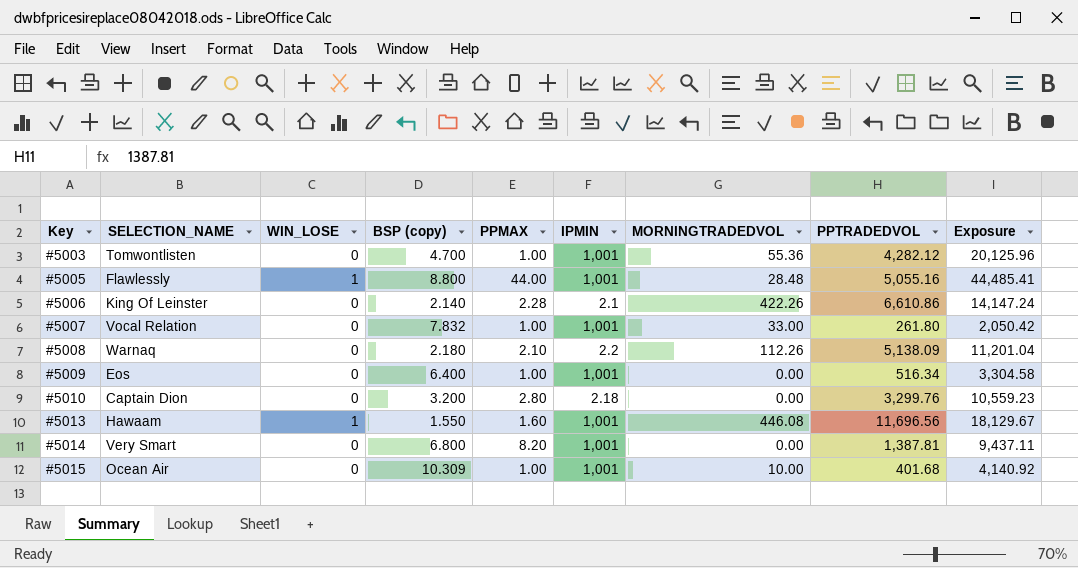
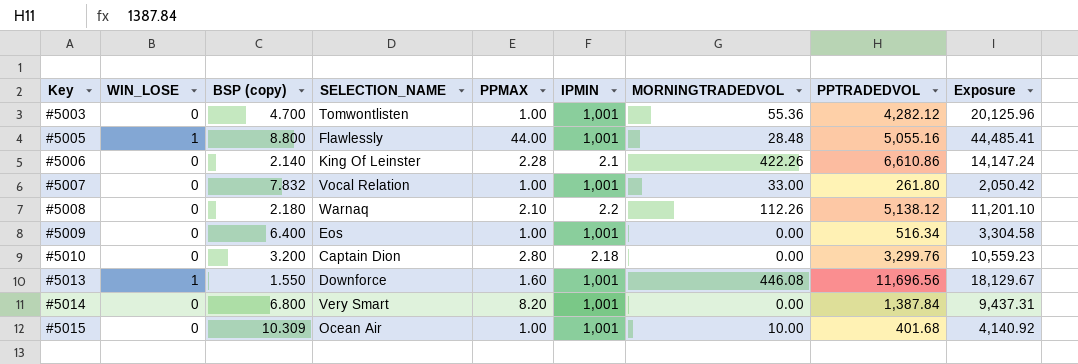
column SELECTION_NAME | position: 2 -> 4
#5008 | PPTRADEDVOL: 5,138.09 -> 5,138.12
#5008 | Exposure: 11,201.04 -> 11,201.10
#5013 | SELECTION_NAME: Hawaam -> Downforce
#5014 | PPTRADEDVOL: 1,387.81 -> 1,387.84
#5014 | Exposure: 9,437.11 -> 9,437.31

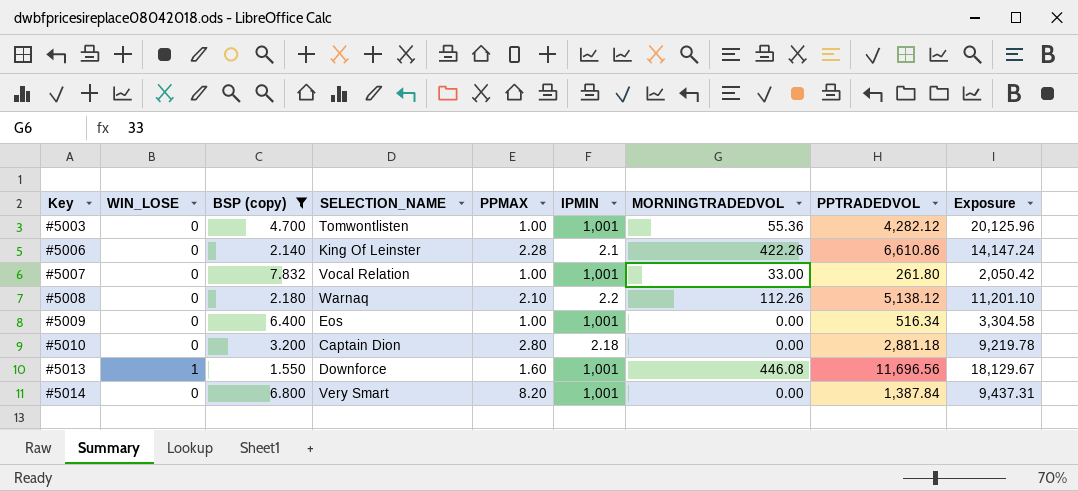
filter: none -> BSP (copy) <= 7.832
#5010 | PPTRADEDVOL: 3,299.76 -> 2,881.18
#5010 | Exposure: 10,559.23 -> 9,219.78

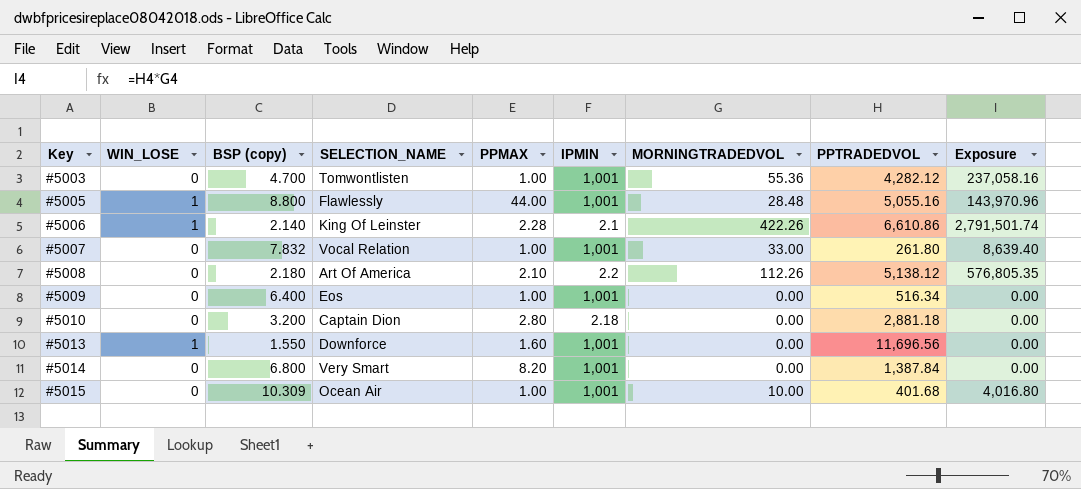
filter: BSP (copy) <= 7.832 -> none
column Exposure | formula: [BSP (copy)] * [PPTRADEDVOL] -> [MORNINGTRADEDVOL] * [PPTRADEDVOL]
#5006 | WIN_LOSE: 0 -> 1
#5008 | SELECTION_NAME: Warnaq -> Art Of America
#5013 | MORNINGTRADEDVOL: 446.08 -> 0.00

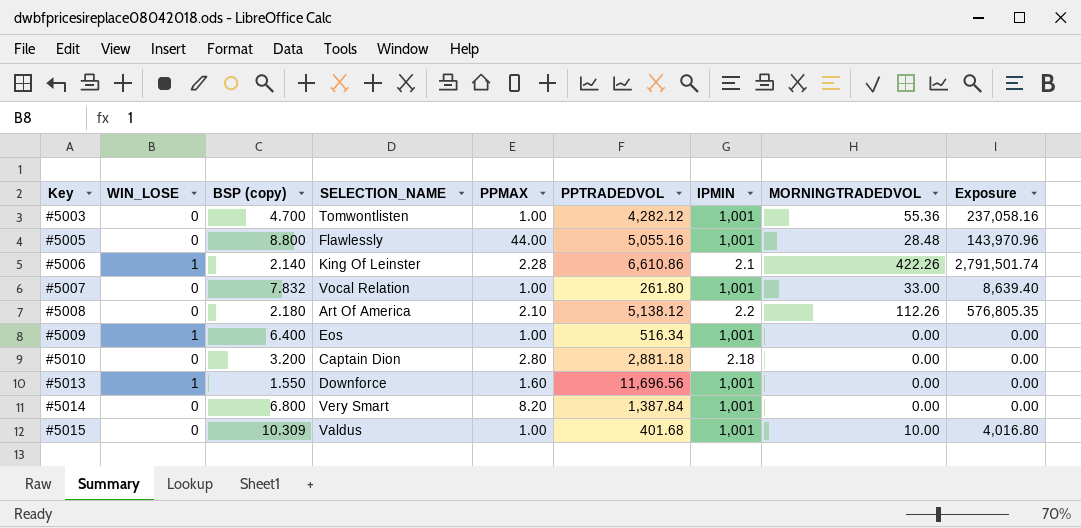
column PPTRADEDVOL | position: 8 -> 6
#5005 | WIN_LOSE: 1 -> 0
#5009 | WIN_LOSE: 0 -> 1
#5015 | SELECTION_NAME: Ocean Air -> Valdus

